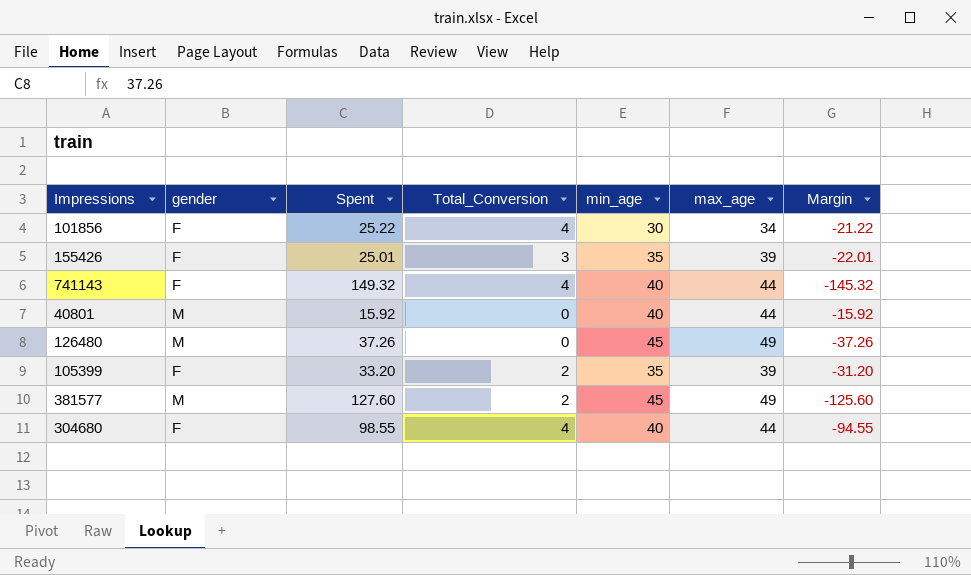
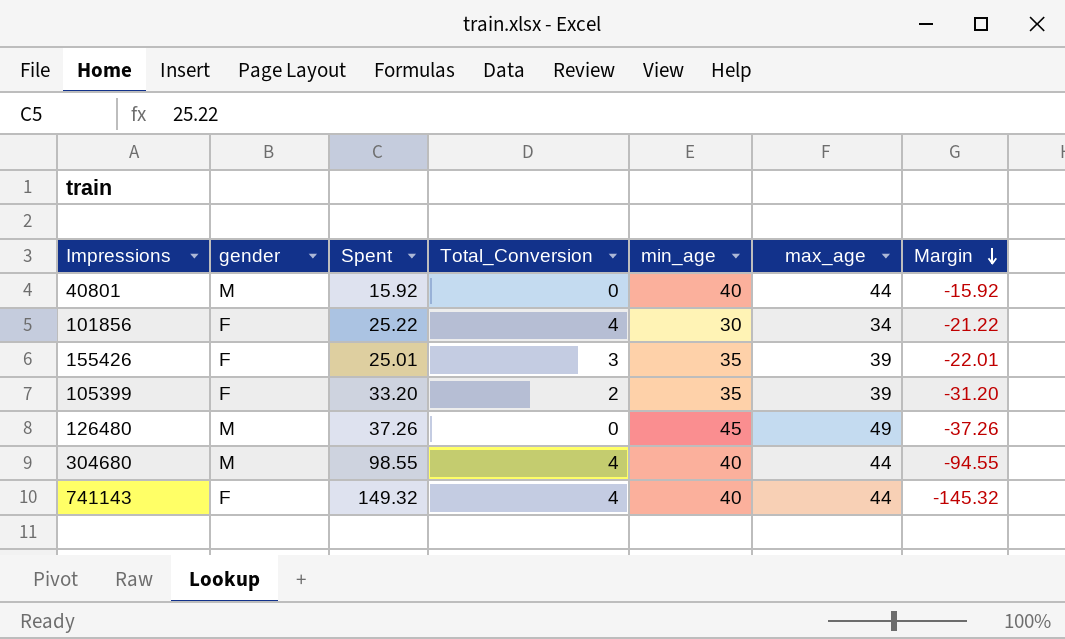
row order: none -> Margin descending
row 381577: M | 127.60 | 2 | 45 | 49 | -125.60 -> none
304680 | gender: F -> M

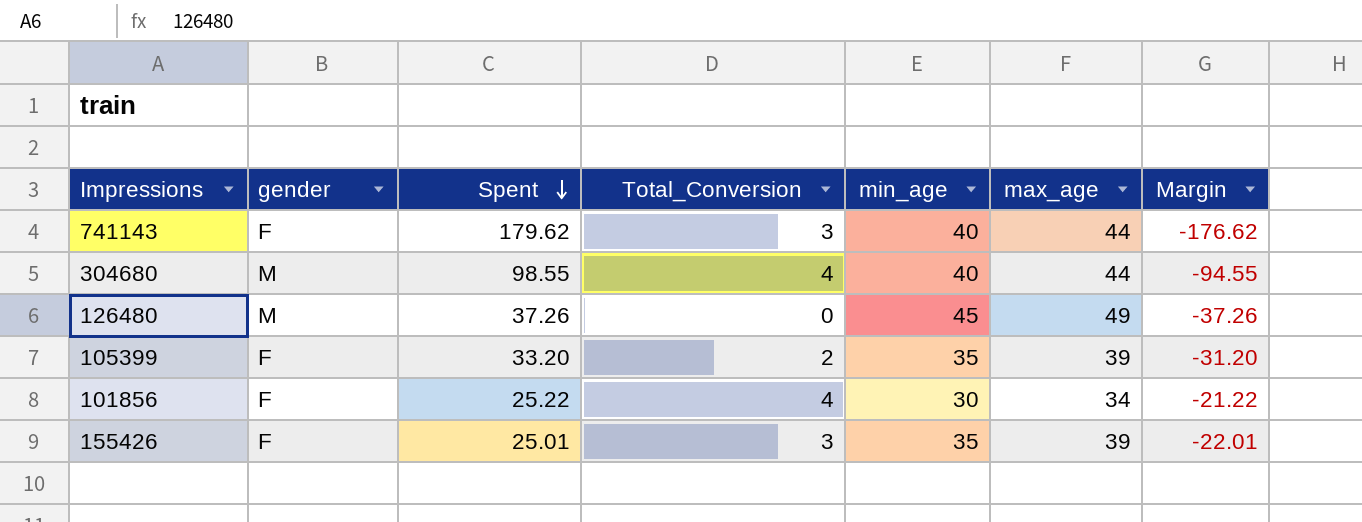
row order: Margin descending -> Spent descending
row 40801: M | 15.92 | 0 | 40 | 44 | -15.92 -> none
741143 | Spent: 149.32 -> 179.62
741143 | Total_Conversion: 4 -> 3
741143 | Margin: -145.32 -> -176.62

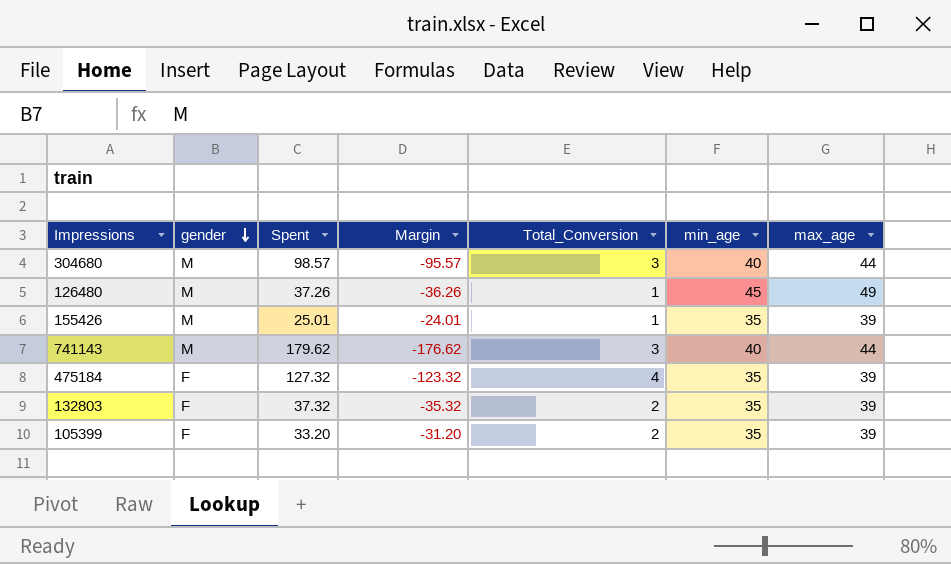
row order: Spent descending -> gender descending
column Margin | position: 7 -> 4
row 101856: F | 25.22 | 4 | 30 | 34 | -21.22 -> none
304680 | Spent: 98.55 -> 98.57
304680 | Margin: -94.55 -> -95.57
304680 | Total_Conversion: 4 -> 3
126480 | Margin: -37.26 -> -36.26
126480 | Total_Conversion: 0 -> 1
155426 | gender: F -> M
155426 | Margin: -22.01 -> -24.01
155426 | Total_Conversion: 3 -> 1
741143 | gender: F -> M
row 475184: none -> F | 127.32 | -123.32 | 4 | 35 | 39
row 132803: none -> F | 37.32 | -35.32 | 2 | 35 | 39

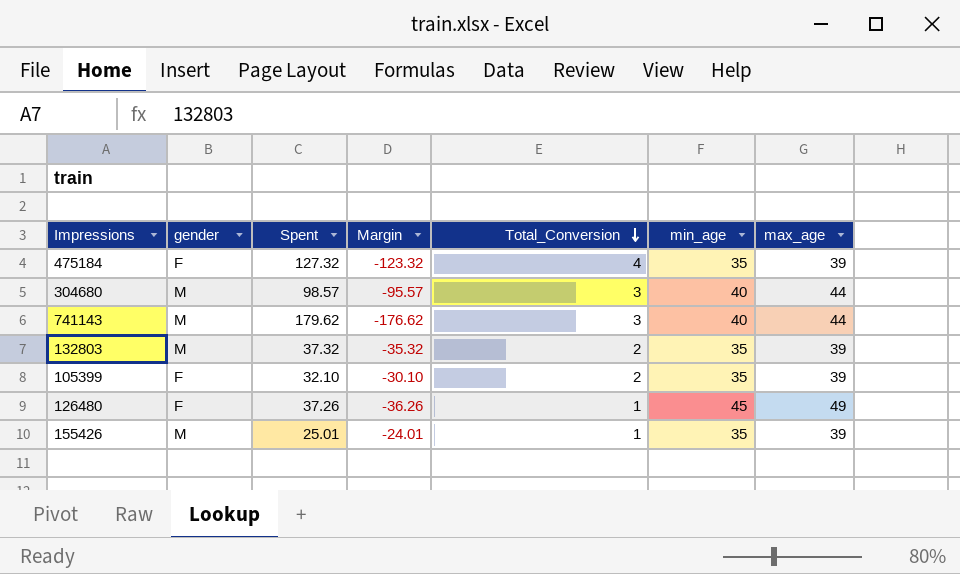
row order: gender descending -> Total_Conversion descending
132803 | gender: F -> M
105399 | Spent: 33.20 -> 32.10
105399 | Margin: -31.20 -> -30.10
126480 | gender: M -> F

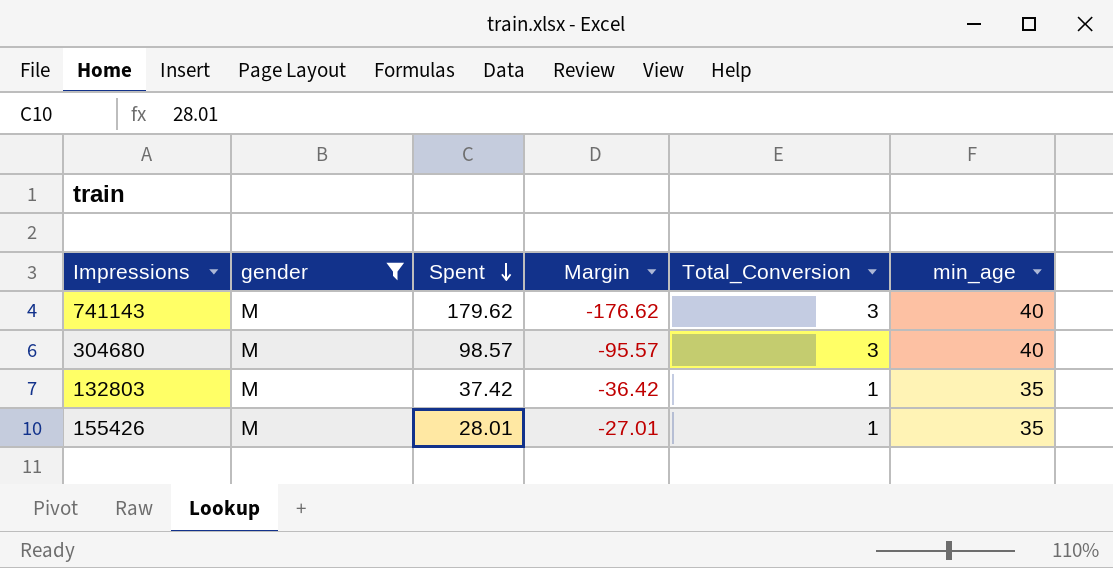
filter: none -> gender = M
row order: Total_Conversion descending -> Spent descending
column max_age | position: 7 -> none
132803 | Spent: 37.32 -> 37.42
132803 | Margin: -35.32 -> -36.42
132803 | Total_Conversion: 2 -> 1
155426 | Spent: 25.01 -> 28.01
155426 | Margin: -24.01 -> -27.01

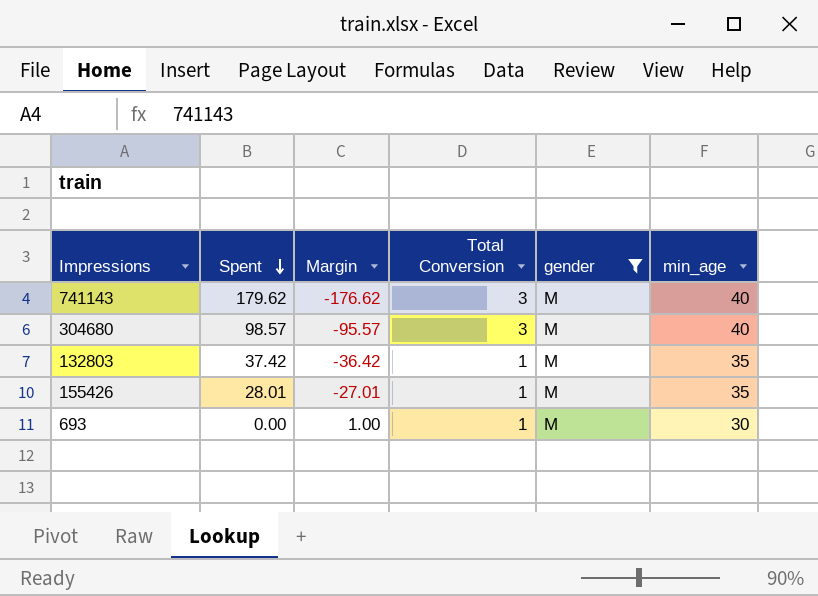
column name: Total_Conversion -> Total Conversion
column gender | position: 2 -> 5
row 693: none -> 0.00 | 1.00 | 1 | M | 30

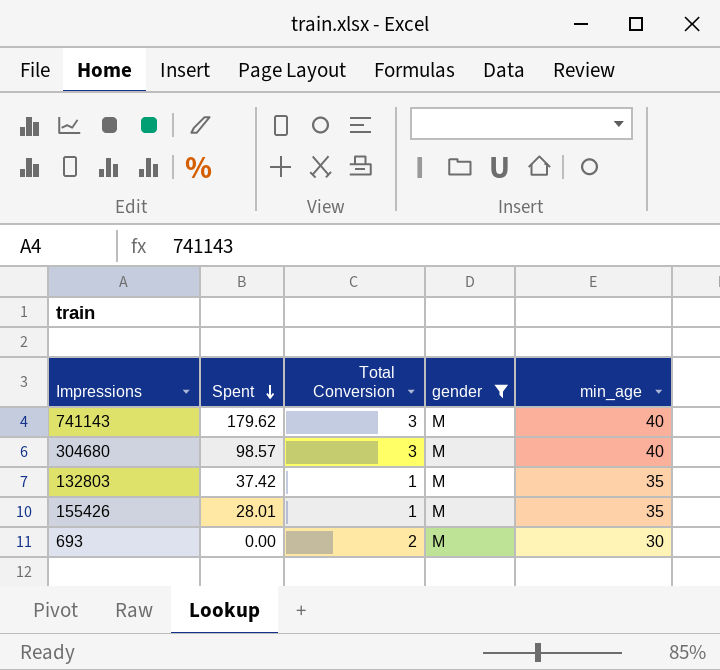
column Margin | formula: [Total Conversion] - [Spent] -> none
693 | Total Conversion: 1 -> 2

